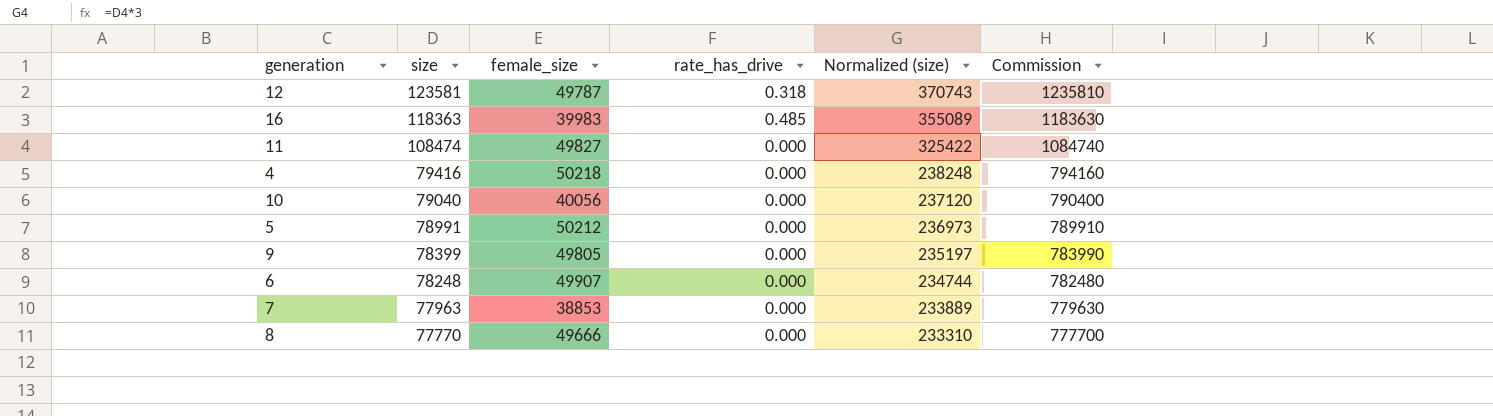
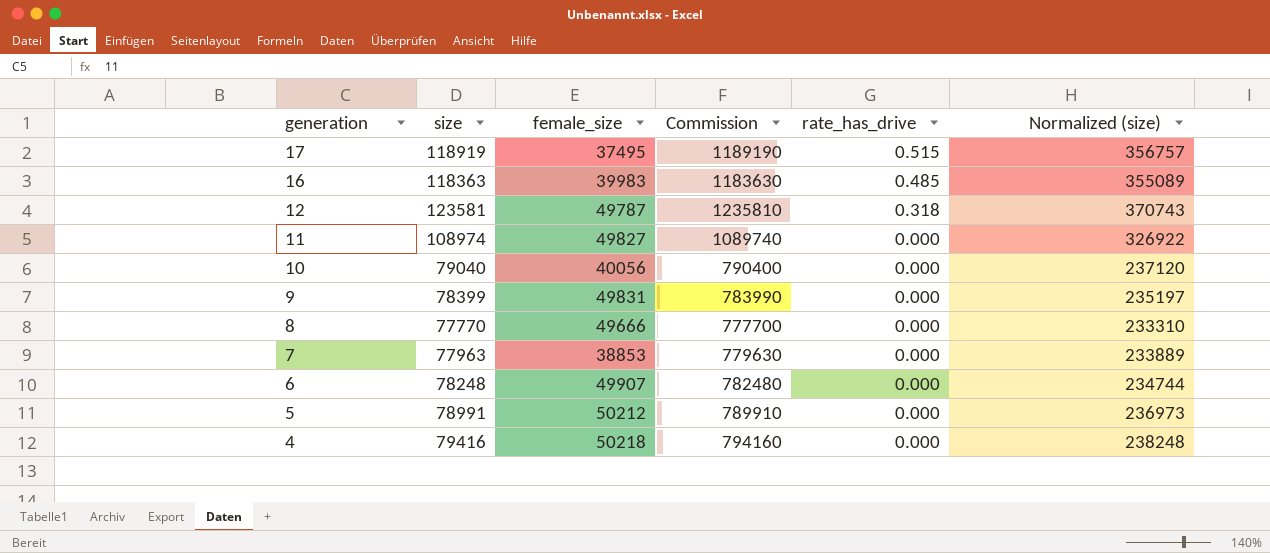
row order: size descending -> generation descending
column Commission | position: 6 -> 4
row 17: none -> 118919 | 37495 | 1189190 | 0.515 | 356757
11 | size: 108474 -> 108974
11 | Commission: 1084740 -> 1089740
11 | Normalized (size): 325422 -> 326922
9 | female_size: 49805 -> 49831

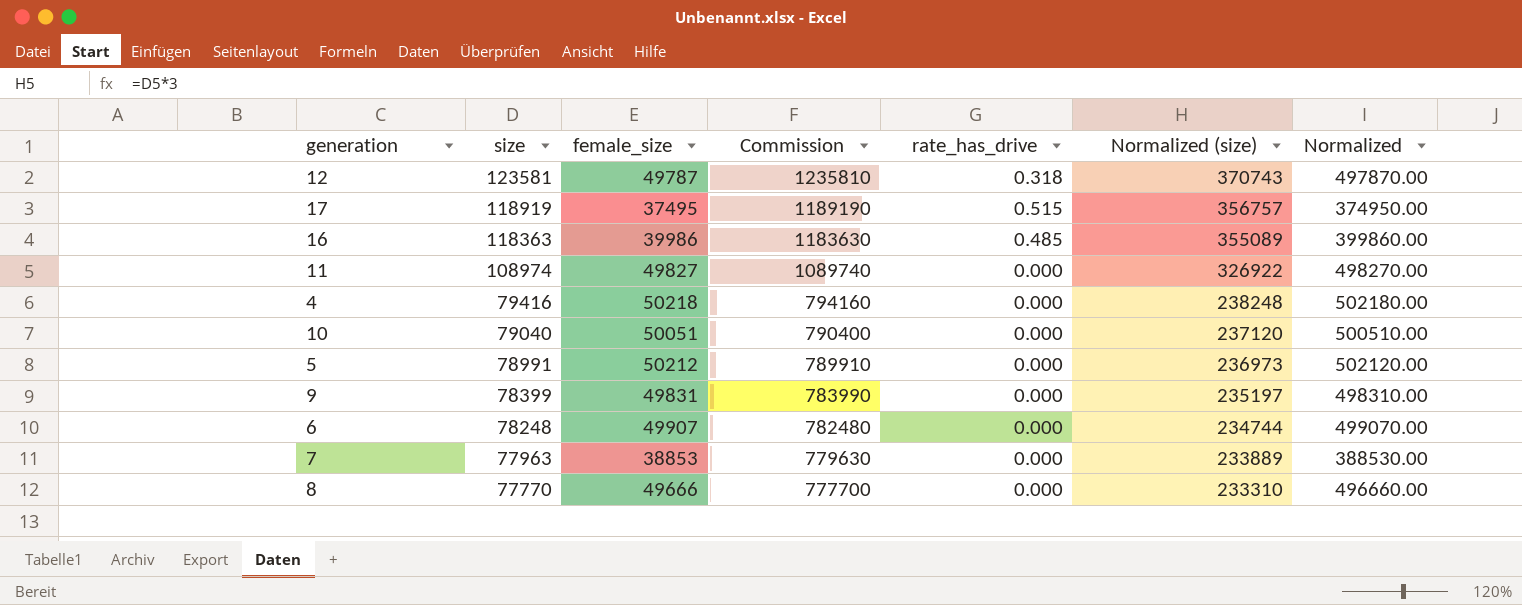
row order: generation descending -> size descending
column Normalized | formula: none -> [female_size] * 10
16 | female_size: 39983 -> 39986
10 | female_size: 40056 -> 50051

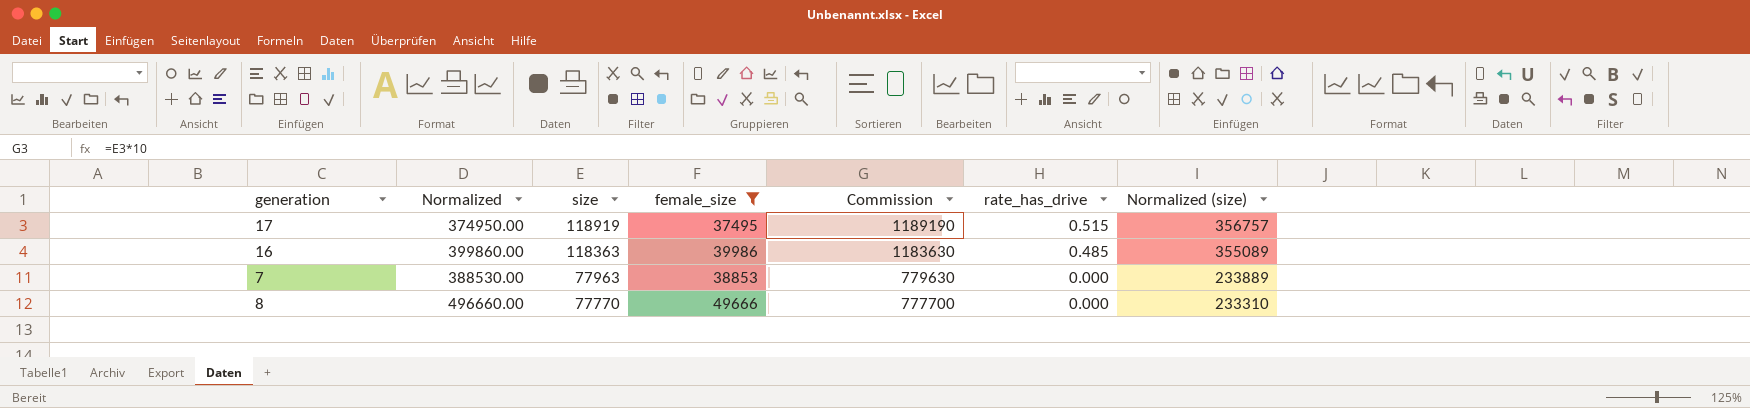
filter: none -> female_size <= 49666
column Normalized | position: 7 -> 2

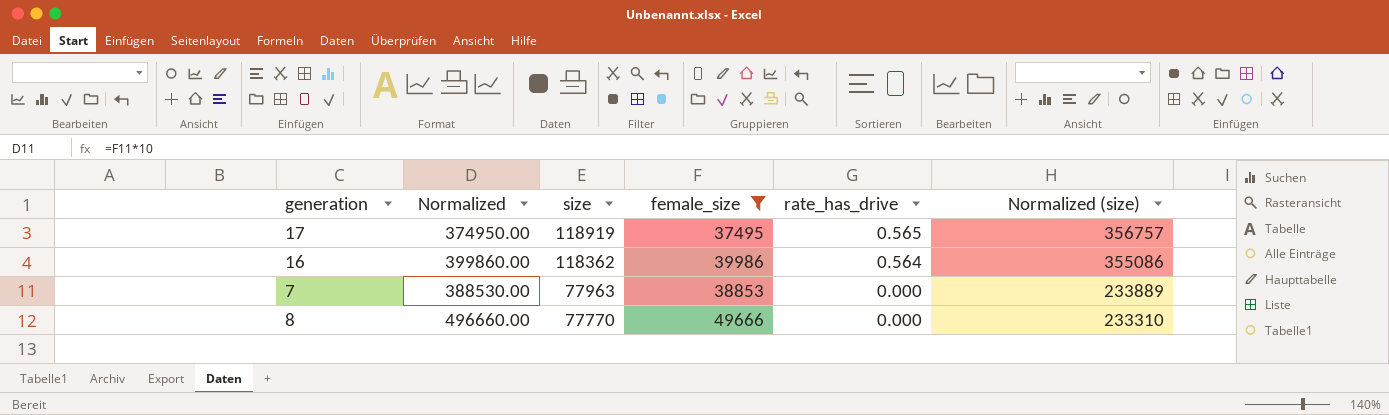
column Commission | formula: [size] * 10 -> none
17 | rate_has_drive: 0.515 -> 0.565
16 | size: 118363 -> 118362
16 | rate_has_drive: 0.485 -> 0.564
16 | Normalized (size): 355089 -> 355086

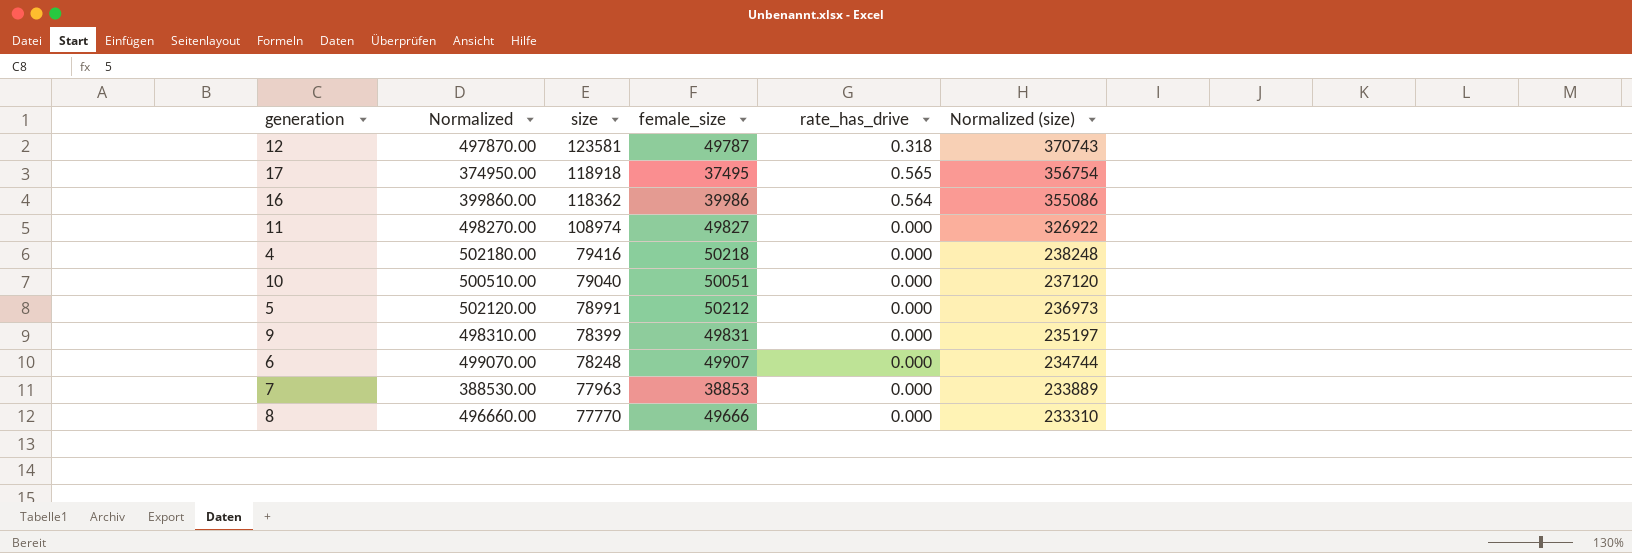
filter: female_size <= 49666 -> none
17 | size: 118919 -> 118918
17 | Normalized (size): 356757 -> 356754

